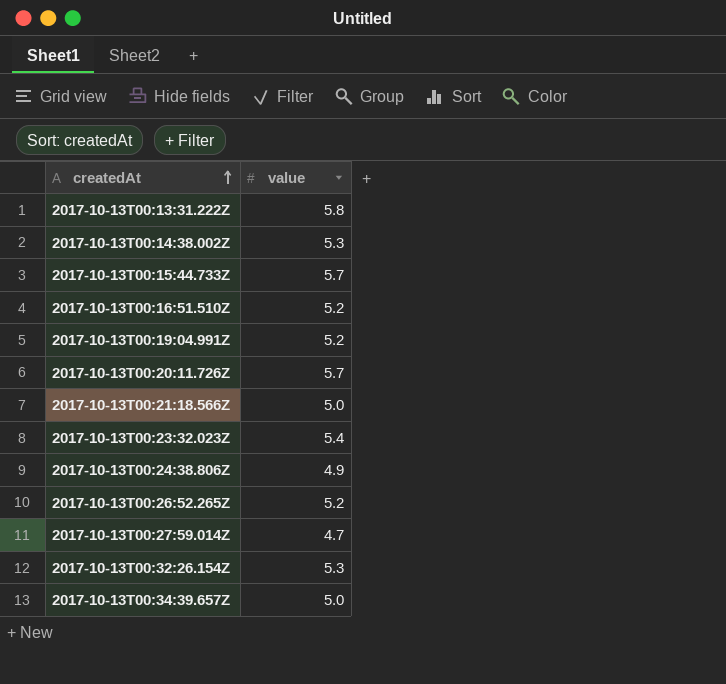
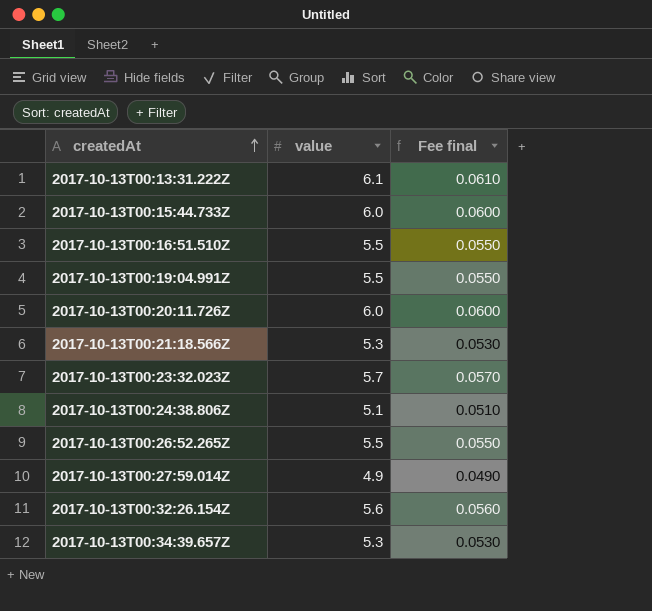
column Fee final | formula: none -> [value] * 0.01
row 2017-10-13T00:14:38.002Z: 5.3 -> none
2017-10-13T00:13:31.222Z | value: 5.8 -> 6.1
2017-10-13T00:15:44.733Z | value: 5.7 -> 6.0
2017-10-13T00:16:51.510Z | value: 5.2 -> 5.5
2017-10-13T00:19:04.991Z | value: 5.2 -> 5.5
2017-10-13T00:20:11.726Z | value: 5.7 -> 6.0
2017-10-13T00:21:18.566Z | value: 5.0 -> 5.3
2017-10-13T00:23:32.023Z | value: 5.4 -> 5.7
2017-10-13T00:24:38.806Z | value: 4.9 -> 5.1
2017-10-13T00:26:52.265Z | value: 5.2 -> 5.5
2017-10-13T00:27:59.014Z | value: 4.7 -> 4.9
2017-10-13T00:32:26.154Z | value: 5.3 -> 5.6
2017-10-13T00:34:39.657Z | value: 5.0 -> 5.3

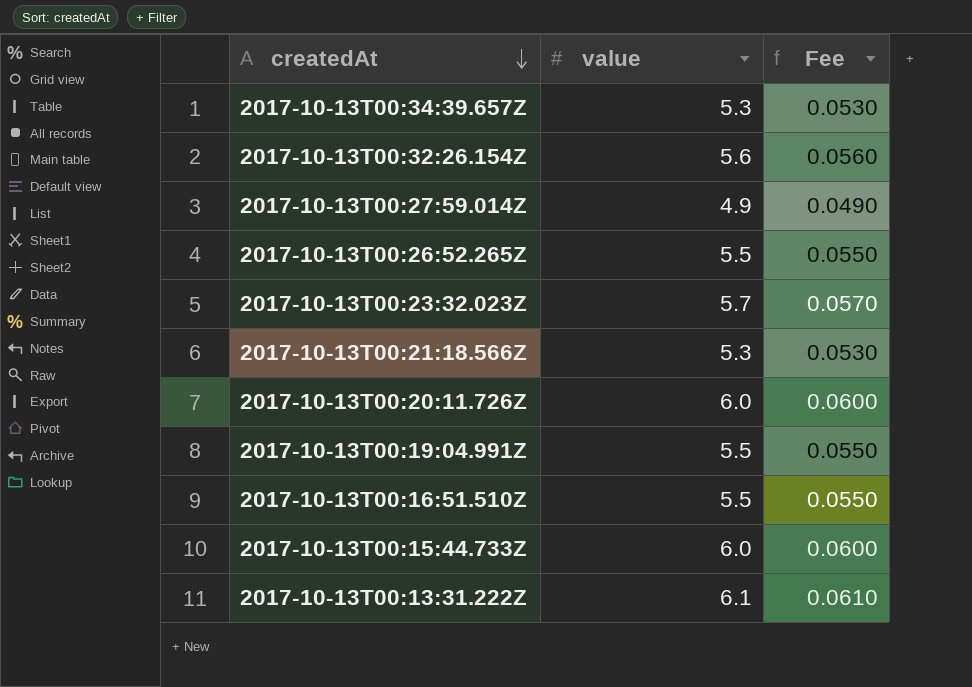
row order: createdAt ascending -> createdAt descending
column name: Fee final -> Fee
row 2017-10-13T00:24:38.806Z: 5.1 | 0.0510 -> none

